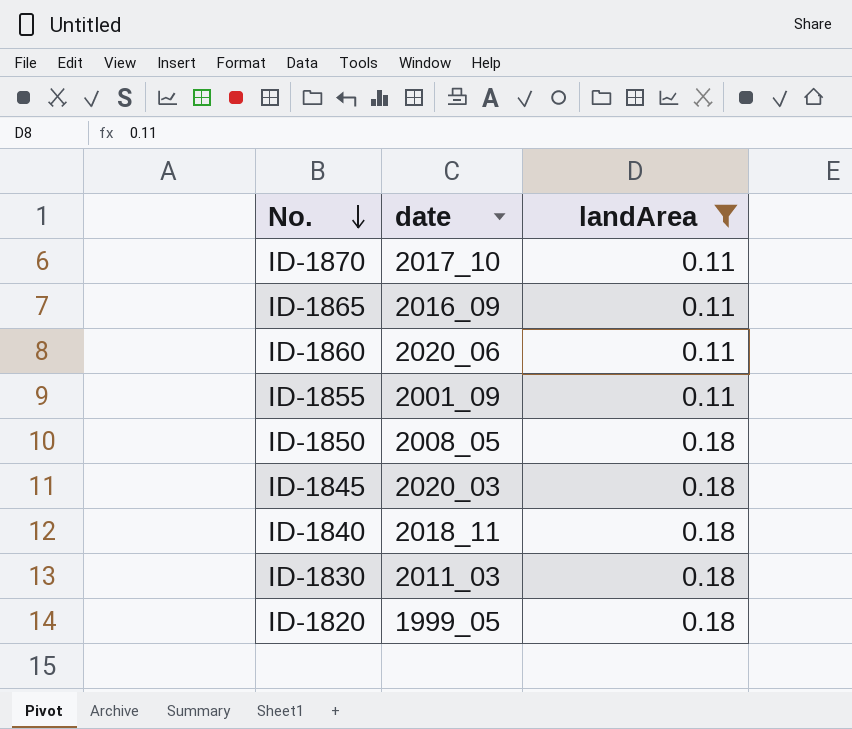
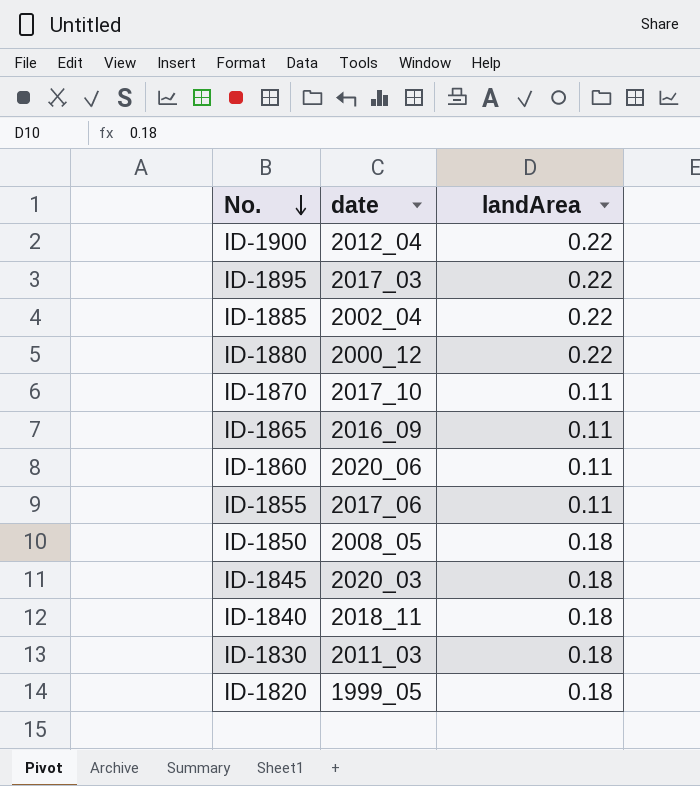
filter: landArea != 0.22 -> none
ID-1855 | date: 2001_09 -> 2017_06

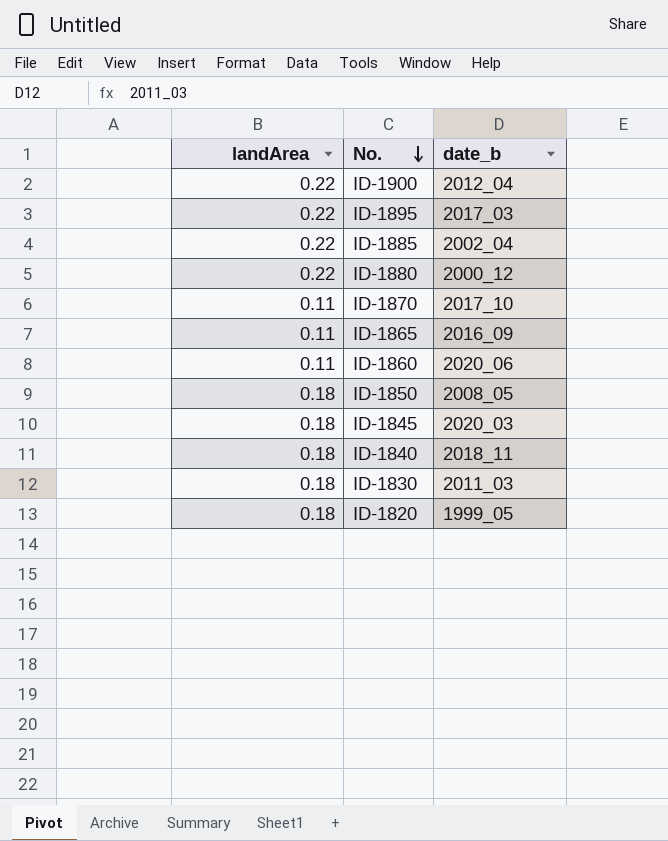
column landArea | position: 3 -> 1
column name: date -> date_b
row ID-1855: 2017_06 | 0.11 -> none

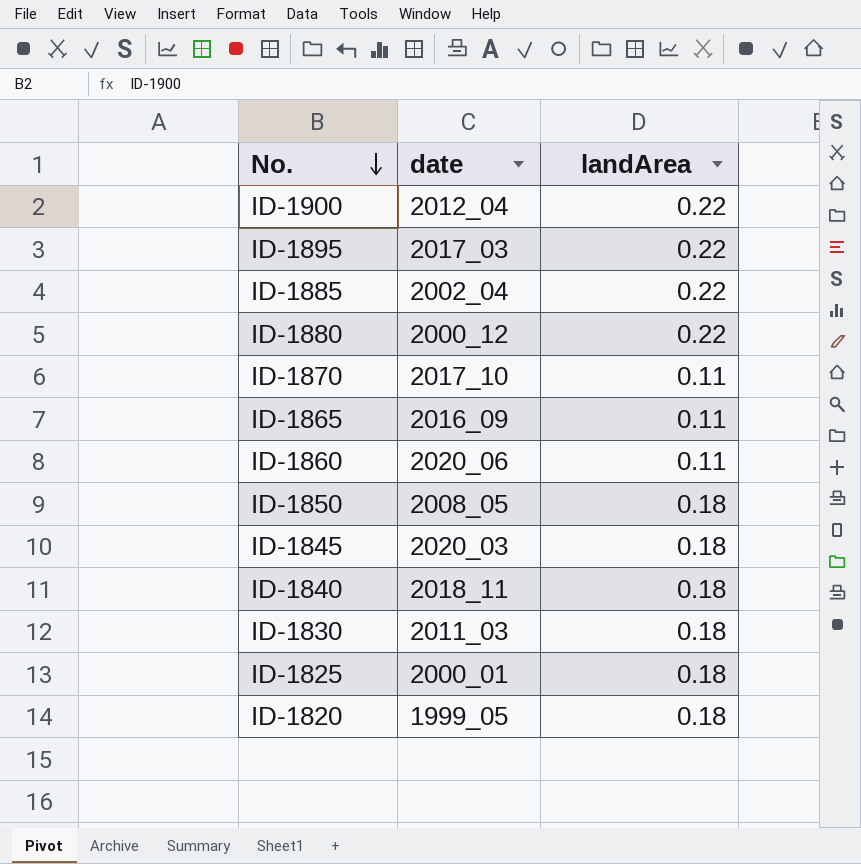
column name: date_b -> date
column landArea | position: 1 -> 3
row ID-1825: none -> 2000_01 | 0.18

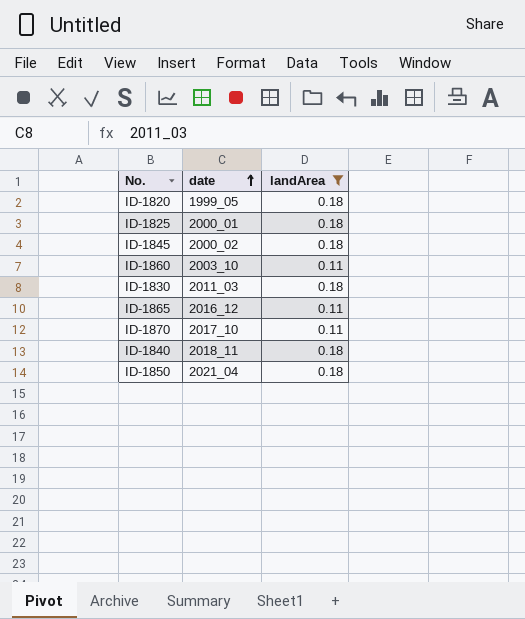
filter: none -> landArea != 0.22
row order: No. descending -> date ascending
ID-1845 | date: 2020_03 -> 2000_02
ID-1860 | date: 2020_06 -> 2003_10
ID-1865 | date: 2016_09 -> 2016_12
ID-1850 | date: 2008_05 -> 2021_04

